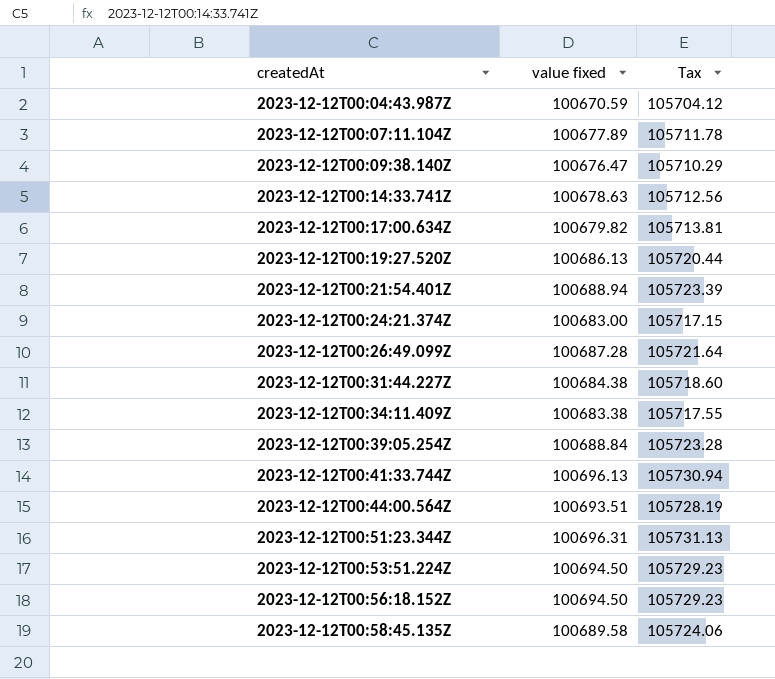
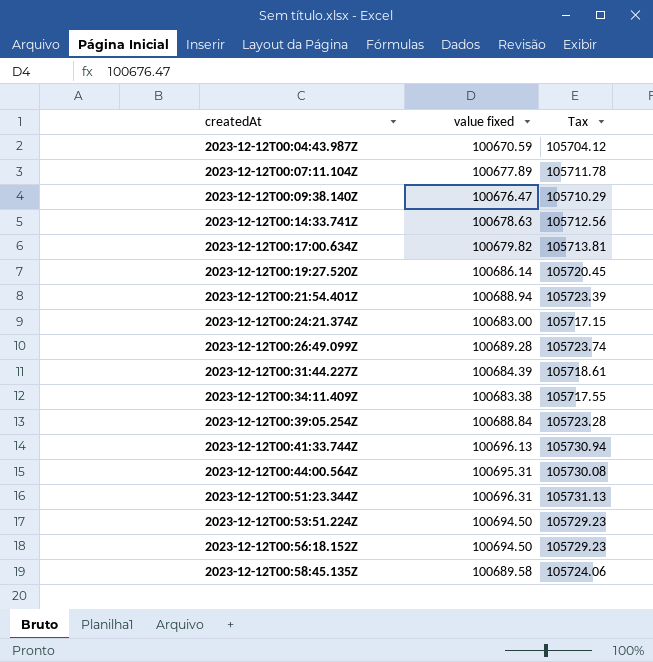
2023-12-12T00:19:27.520Z | value fixed: 100686.13 -> 100686.14
2023-12-12T00:19:27.520Z | Tax: 105720.44 -> 105720.45
2023-12-12T00:26:49.099Z | value fixed: 100687.28 -> 100689.28
2023-12-12T00:26:49.099Z | Tax: 105721.64 -> 105723.74
2023-12-12T00:31:44.227Z | value fixed: 100684.38 -> 100684.39
2023-12-12T00:31:44.227Z | Tax: 105718.60 -> 105718.61
2023-12-12T00:44:00.564Z | value fixed: 100693.51 -> 100695.31
2023-12-12T00:44:00.564Z | Tax: 105728.19 -> 105730.08

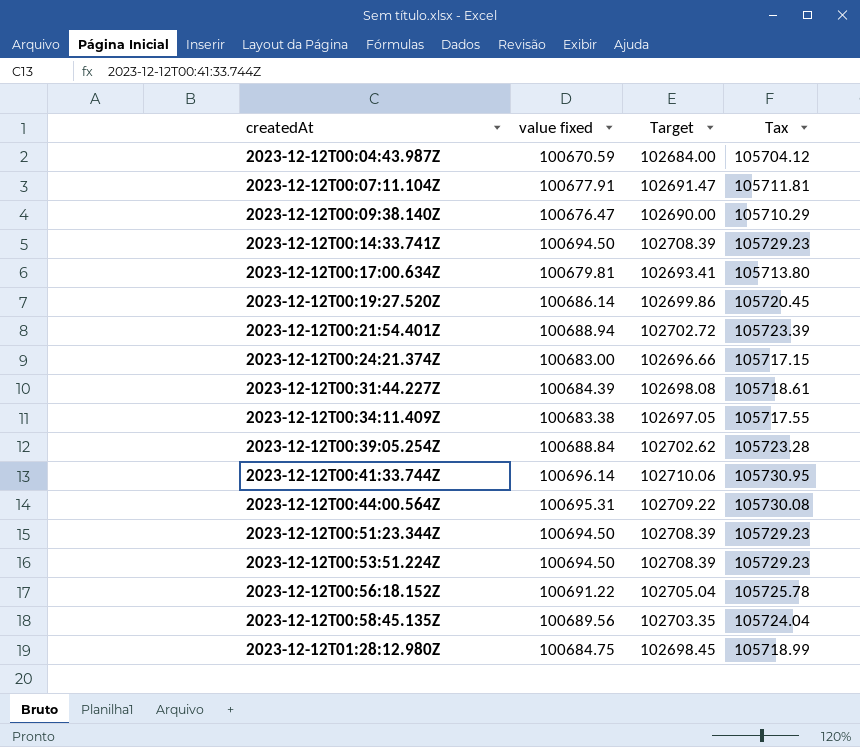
column Target | formula: none -> [value fixed] * 1.02
row 2023-12-12T00:26:49.099Z: 100689.28 | 105723.74 -> none
2023-12-12T00:07:11.104Z | value fixed: 100677.89 -> 100677.91
2023-12-12T00:07:11.104Z | Tax: 105711.78 -> 105711.81
2023-12-12T00:14:33.741Z | value fixed: 100678.63 -> 100694.50
2023-12-12T00:14:33.741Z | Tax: 105712.56 -> 105729.23
2023-12-12T00:17:00.634Z | value fixed: 100679.82 -> 100679.81
2023-12-12T00:17:00.634Z | Tax: 105713.81 -> 105713.80
2023-12-12T00:41:33.744Z | value fixed: 100696.13 -> 100696.14
2023-12-12T00:41:33.744Z | Tax: 105730.94 -> 105730.95
2023-12-12T00:51:23.344Z | value fixed: 100696.31 -> 100694.50
2023-12-12T00:51:23.344Z | Tax: 105731.13 -> 105729.23
2023-12-12T00:56:18.152Z | value fixed: 100694.50 -> 100691.22
2023-12-12T00:56:18.152Z | Tax: 105729.23 -> 105725.78
2023-12-12T00:58:45.135Z | value fixed: 100689.58 -> 100689.56
2023-12-12T00:58:45.135Z | Tax: 105724.06 -> 105724.04
row 2023-12-12T01:28:12.980Z: none -> 100684.75 | 102698.45 | 105718.99

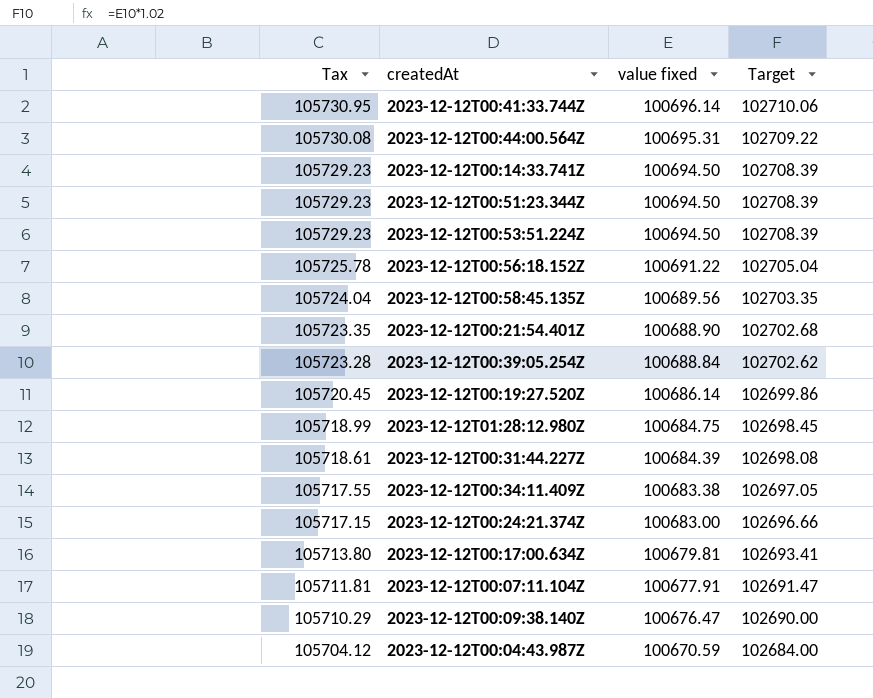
row order: createdAt ascending -> Tax descending
column Tax | position: 4 -> 1
2023-12-12T00:21:54.401Z | Tax: 105723.39 -> 105723.35
2023-12-12T00:21:54.401Z | value fixed: 100688.94 -> 100688.90
2023-12-12T00:21:54.401Z | Target: 102702.72 -> 102702.68

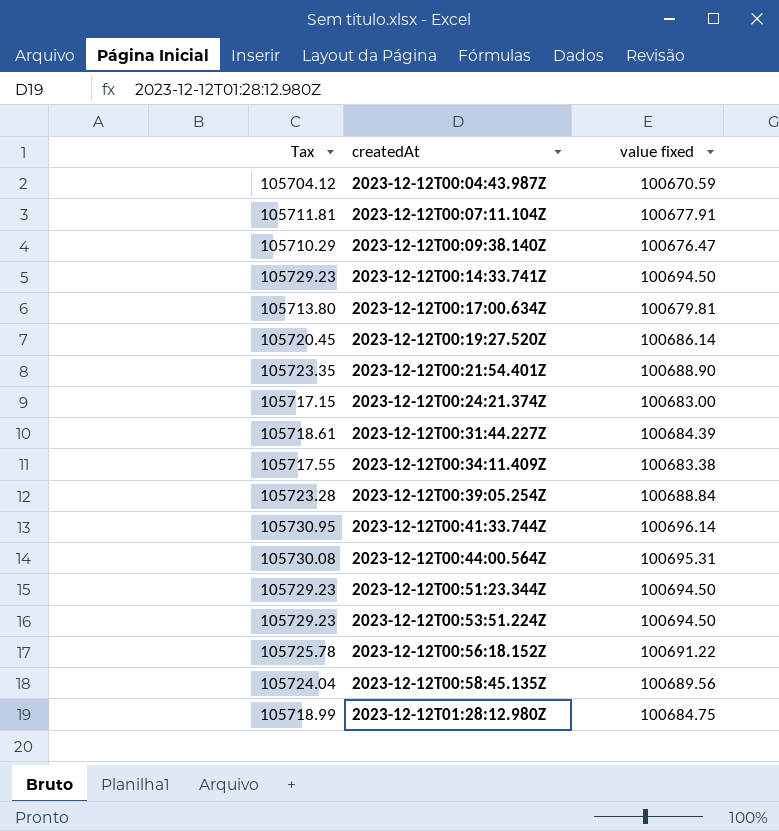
row order: Tax descending -> createdAt ascending
column Target | formula: [value fixed] * 1.02 -> none

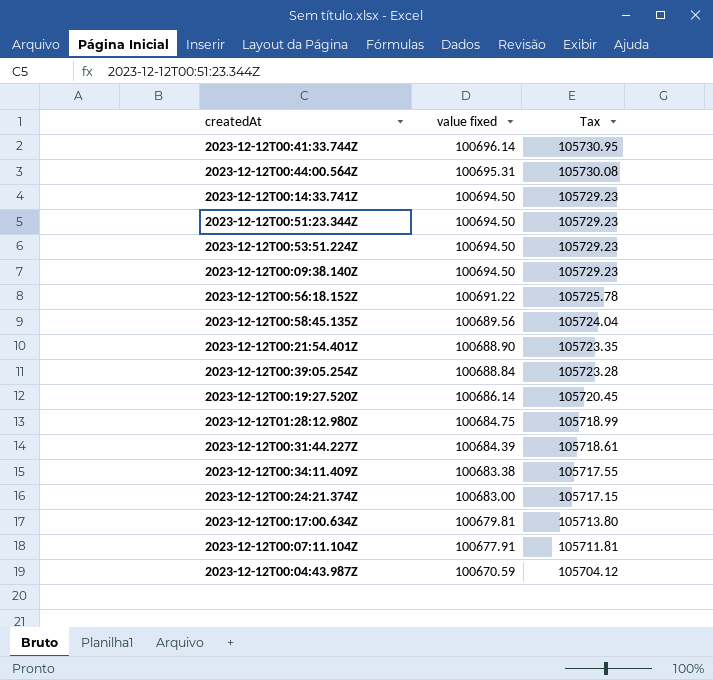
row order: createdAt ascending -> value fixed descending
column Tax | position: 1 -> 3
2023-12-12T00:09:38.140Z | value fixed: 100676.47 -> 100694.50
2023-12-12T00:09:38.140Z | Tax: 105710.29 -> 105729.23

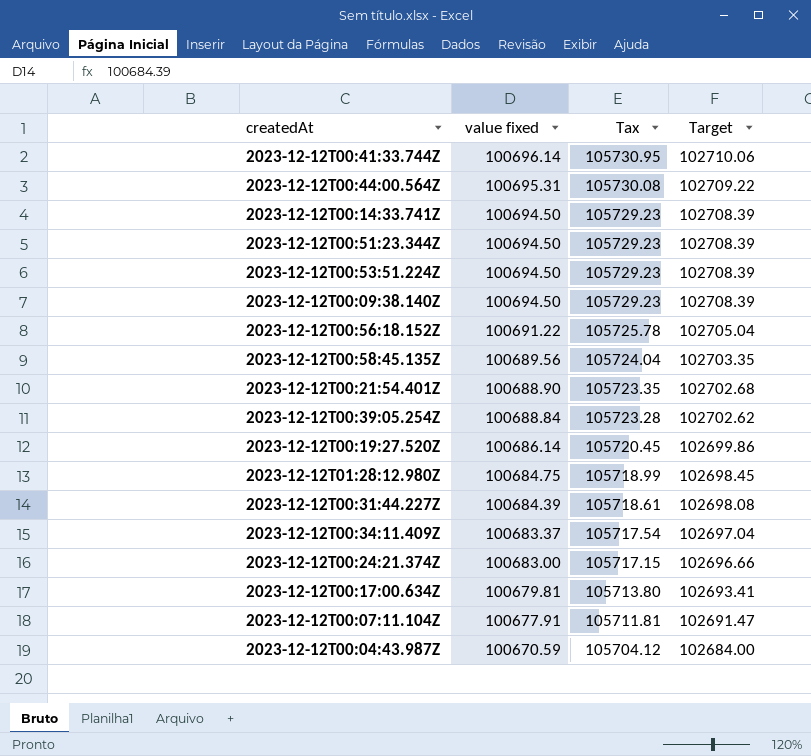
column Target | formula: none -> [value fixed] * 1.02
2023-12-12T00:34:11.409Z | value fixed: 100683.38 -> 100683.37
2023-12-12T00:34:11.409Z | Tax: 105717.55 -> 105717.54

